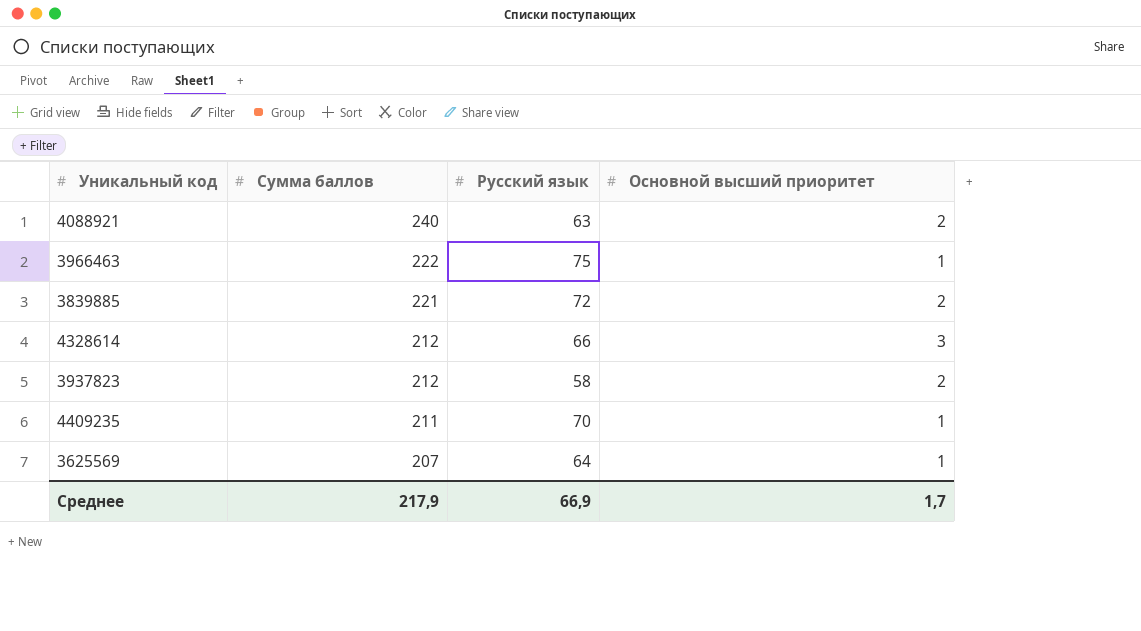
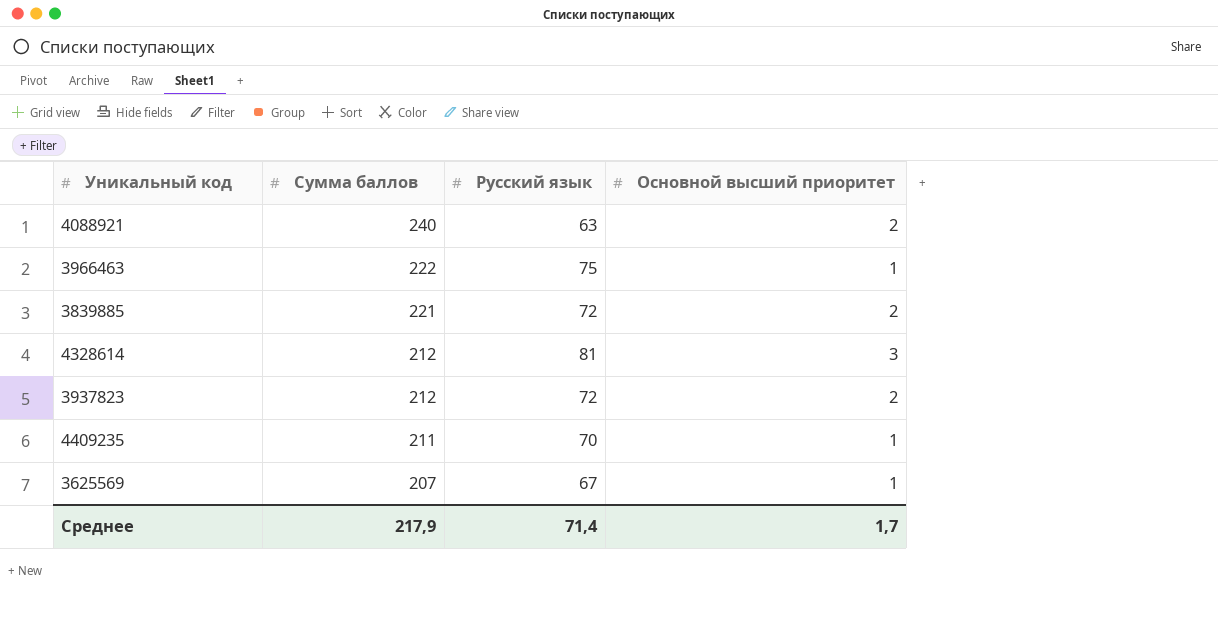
4328614 | Русский язык: 66 -> 81
3937823 | Русский язык: 58 -> 72
3625569 | Русский язык: 64 -> 67
Среднее | Русский язык: 66,9 -> 71,4

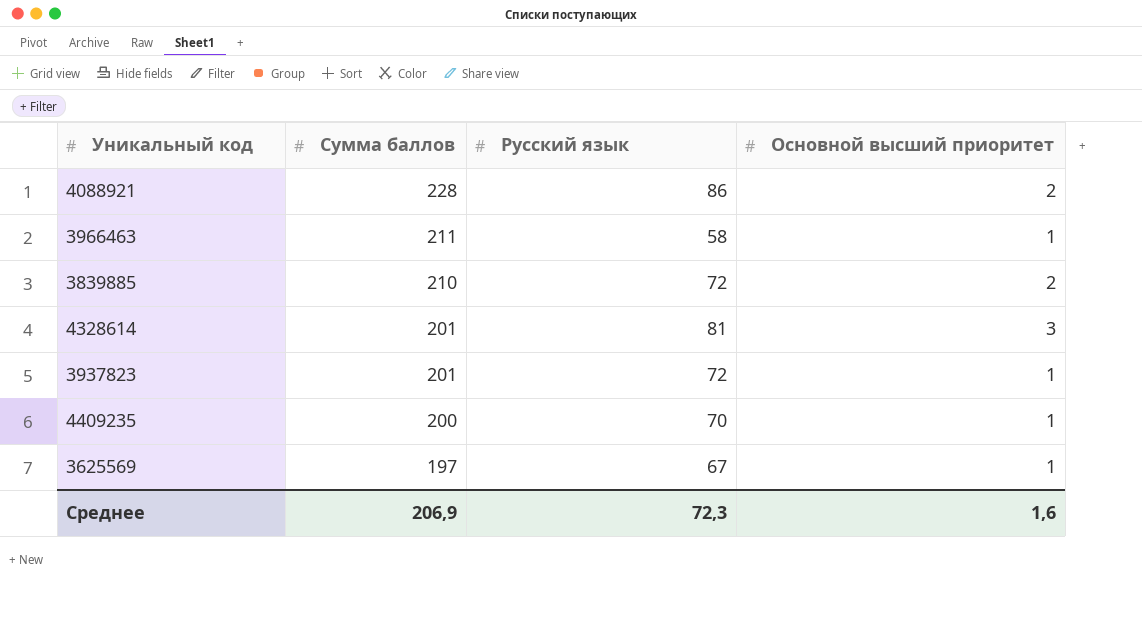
4088921 | Сумма баллов: 240 -> 228
4088921 | Русский язык: 63 -> 86
3966463 | Сумма баллов: 222 -> 211
3966463 | Русский язык: 75 -> 58
3839885 | Сумма баллов: 221 -> 210
4328614 | Сумма баллов: 212 -> 201
3937823 | Сумма баллов: 212 -> 201
3937823 | Основной высший приоритет: 2 -> 1
4409235 | Сумма баллов: 211 -> 200
3625569 | Сумма баллов: 207 -> 197
Среднее | Сумма баллов: 217,9 -> 206,9
Среднее | Русский язык: 71,4 -> 72,3
Среднее | Основной высший приоритет: 1,7 -> 1,6

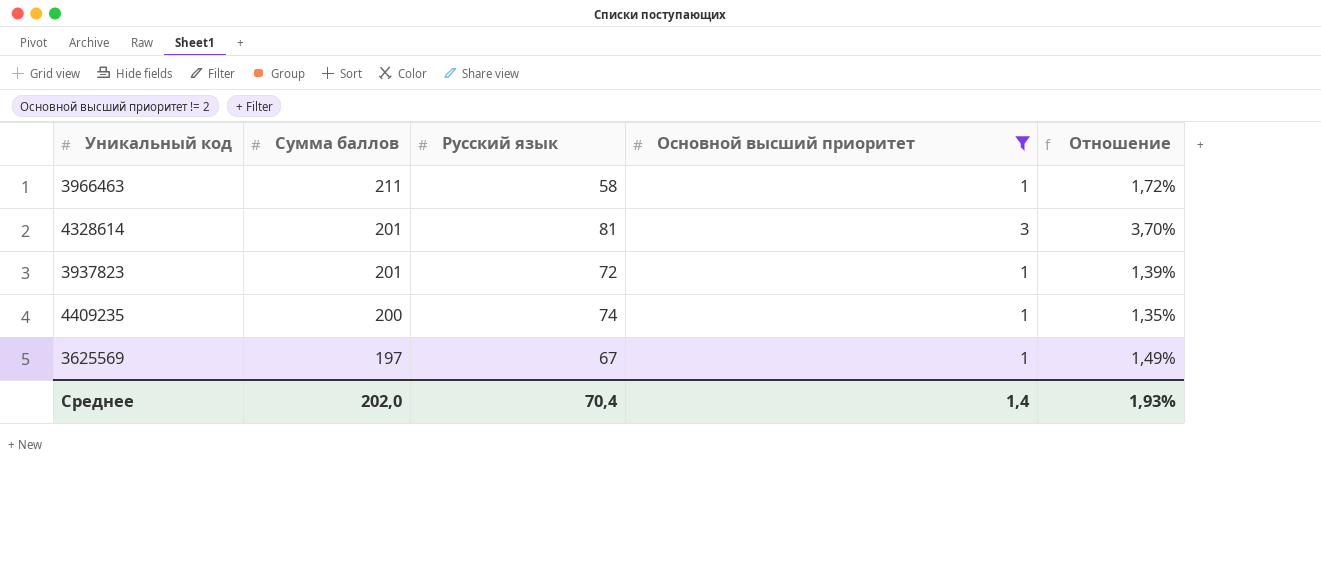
filter: none -> Основной высший приоритет != 2
column Отношение | formula: none -> [Основной высший приоритет] / [Русский язык]
4409235 | Русский язык: 70 -> 74
Среднее | Сумма баллов: 206,9 -> 202,0
Среднее | Русский язык: 72,3 -> 70,4
Среднее | Основной высший приоритет: 1,6 -> 1,4

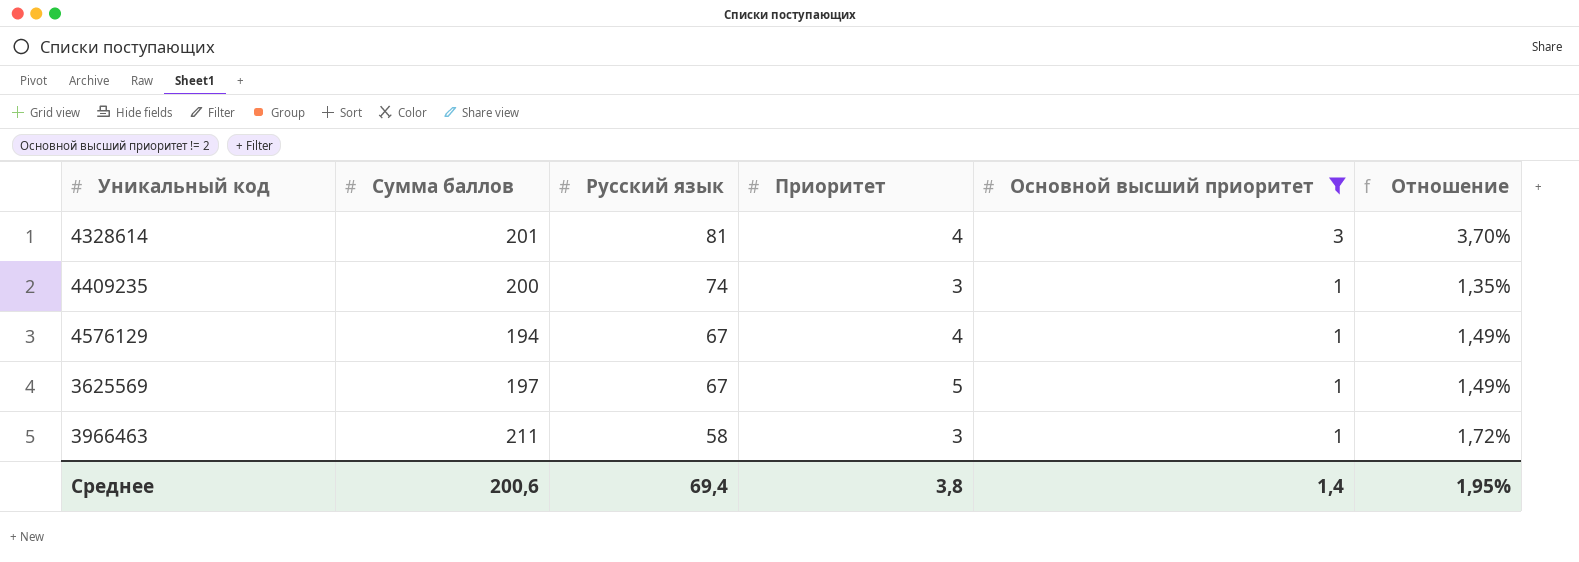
row order: Сумма баллов descending -> Русский язык descending
column Приоритет | position: none -> 4
row 3937823: 201 | 72 | 1 | 1,39% -> none
row 4576129: none -> 194 | 67 | 4 | 1 | 1,49%
Среднее | Сумма баллов: 202,0 -> 200,6
Среднее | Русский язык: 70,4 -> 69,4
Среднее | Отношение: 1,93% -> 1,95%

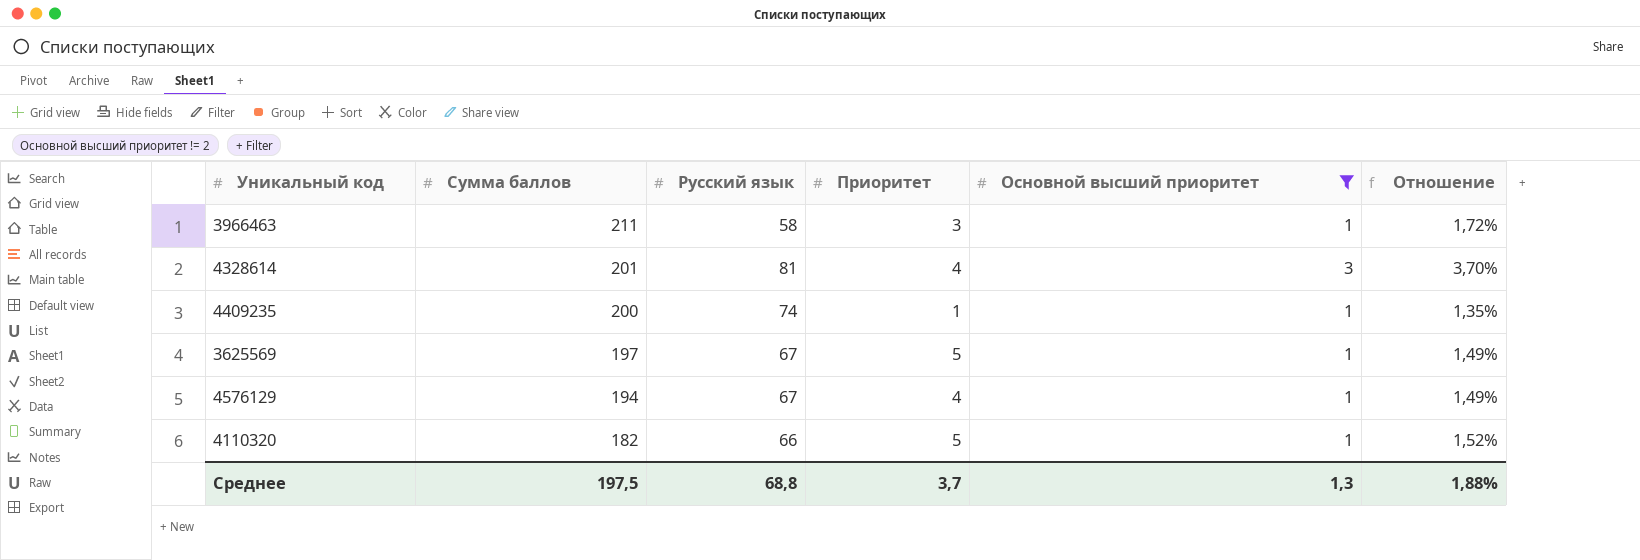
row order: Русский язык descending -> Сумма баллов descending
4409235 | Приоритет: 3 -> 1
row 4110320: none -> 182 | 66 | 5 | 1 | 1,52%
Среднее | Сумма баллов: 200,6 -> 197,5
Среднее | Русский язык: 69,4 -> 68,8
Среднее | Приоритет: 3,8 -> 3,7
Среднее | Основной высший приоритет: 1,4 -> 1,3
Среднее | Отношение: 1,95% -> 1,88%

